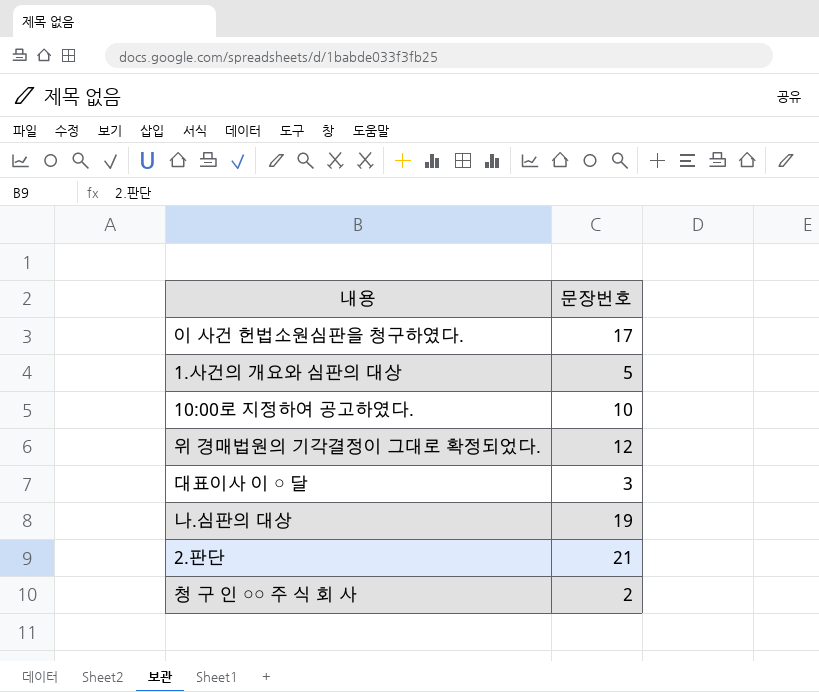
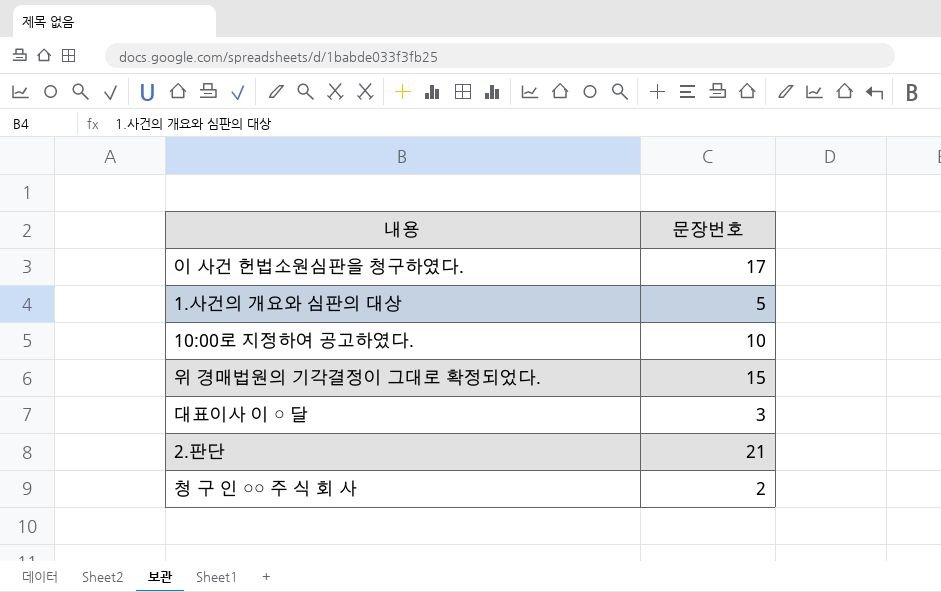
row 나.심판의 대상: 19 -> none
위 경매법원의 기각결정이 그대로 확정되었다. | 문장번호: 12 -> 15

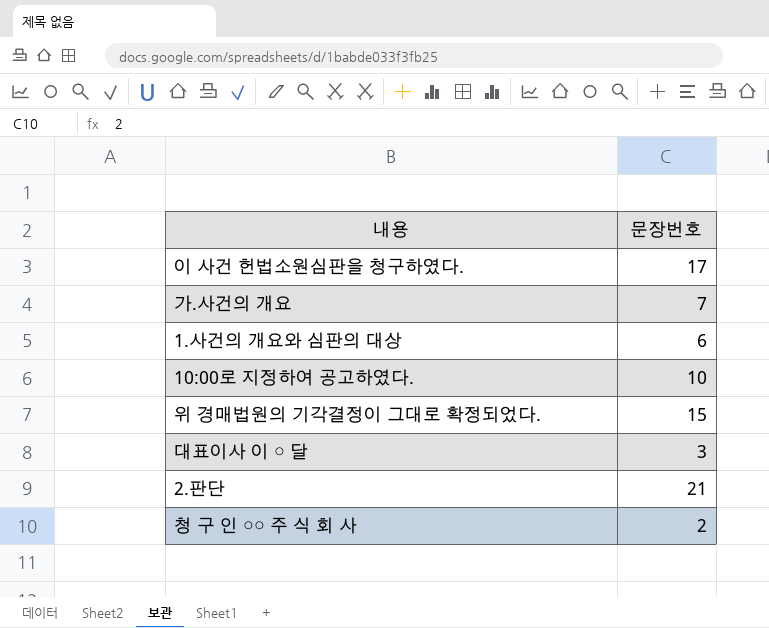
row 가.사건의 개요: none -> 7
1.사건의 개요와 심판의 대상 | 문장번호: 5 -> 6

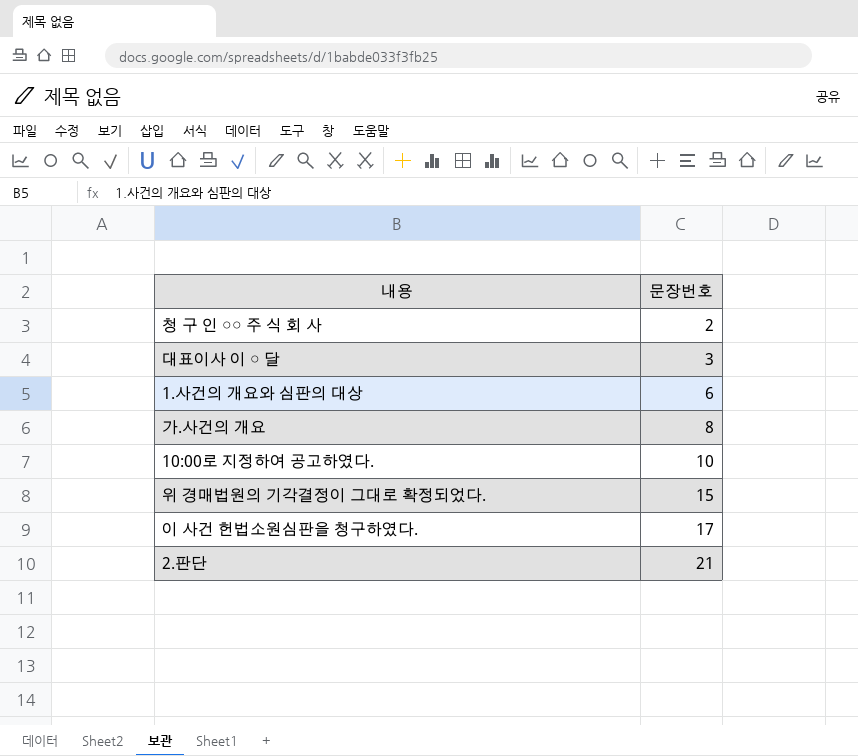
row order: none -> 문장번호 ascending
가.사건의 개요 | 문장번호: 7 -> 8

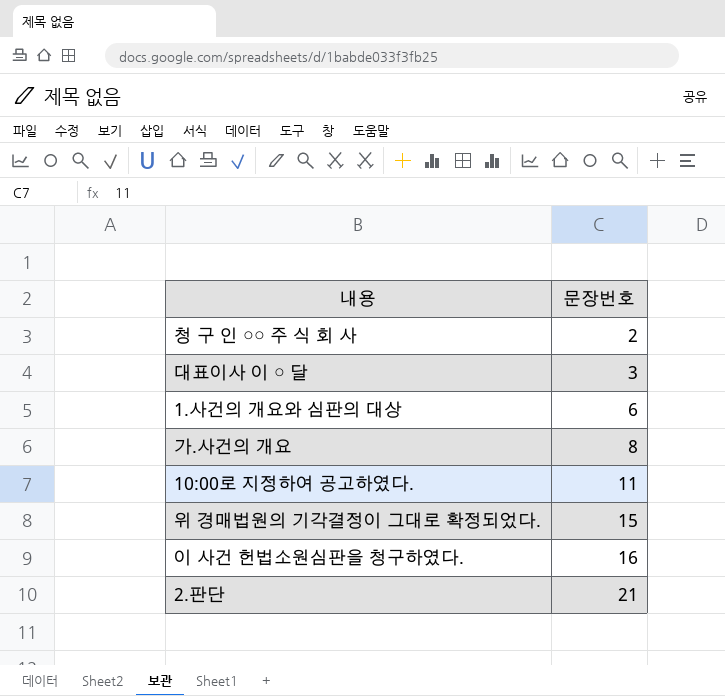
10:00로 지정하여 공고하였다. | 문장번호: 10 -> 11
이 사건 헌법소원심판을 청구하였다. | 문장번호: 17 -> 16

